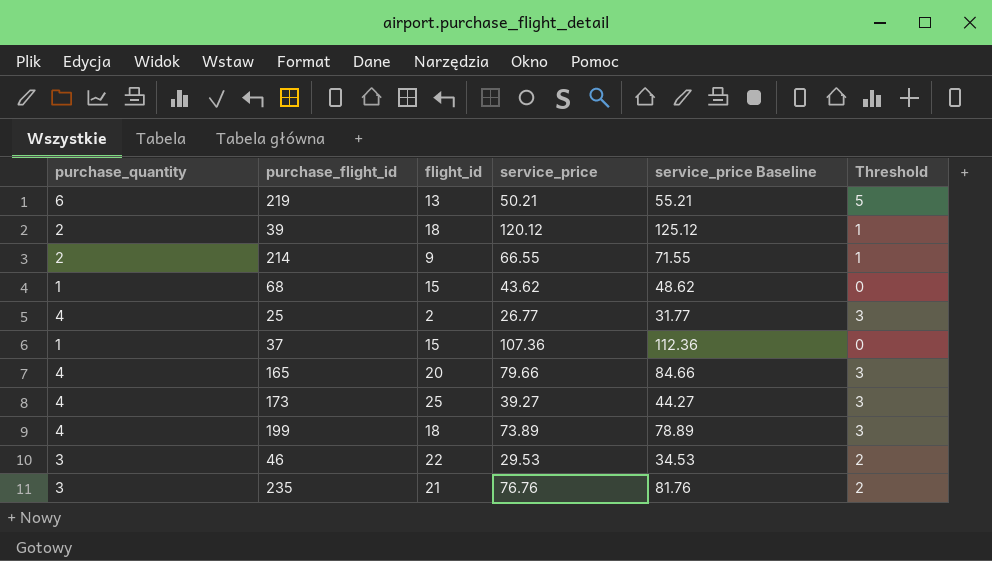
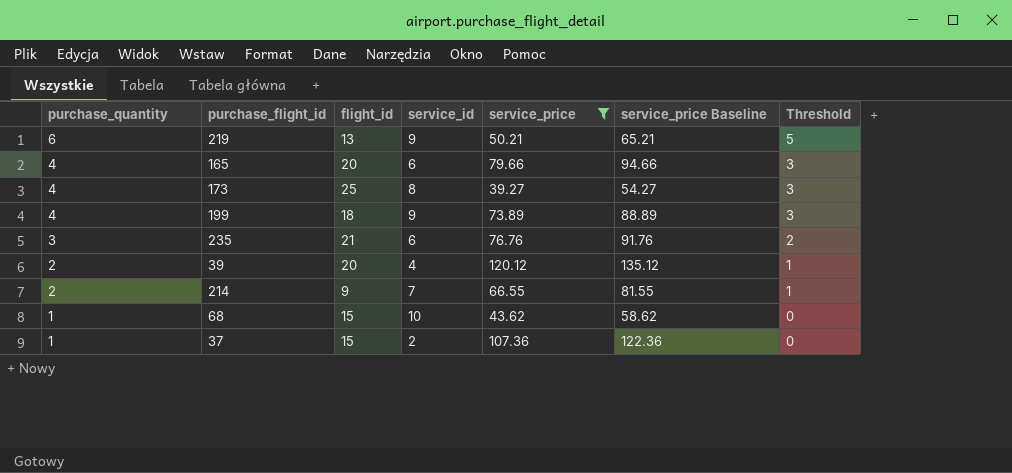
filter: none -> service_price >= 39.27
row order: none -> purchase_quantity descending
column service_id | position: none -> 4
column service_price Baseline | formula: [service_price] + 5 -> [service_price] + 15
39 | flight_id: 18 -> 20

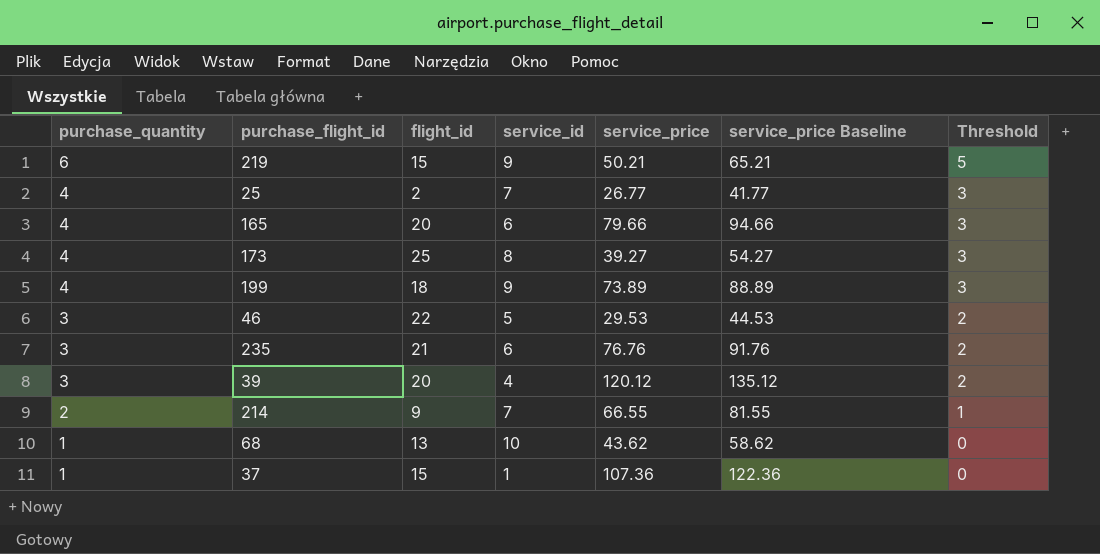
filter: service_price >= 39.27 -> none
219 | flight_id: 13 -> 15
39 | purchase_quantity: 2 -> 3
39 | Threshold: 1 -> 2
68 | flight_id: 15 -> 13
37 | service_id: 2 -> 1

